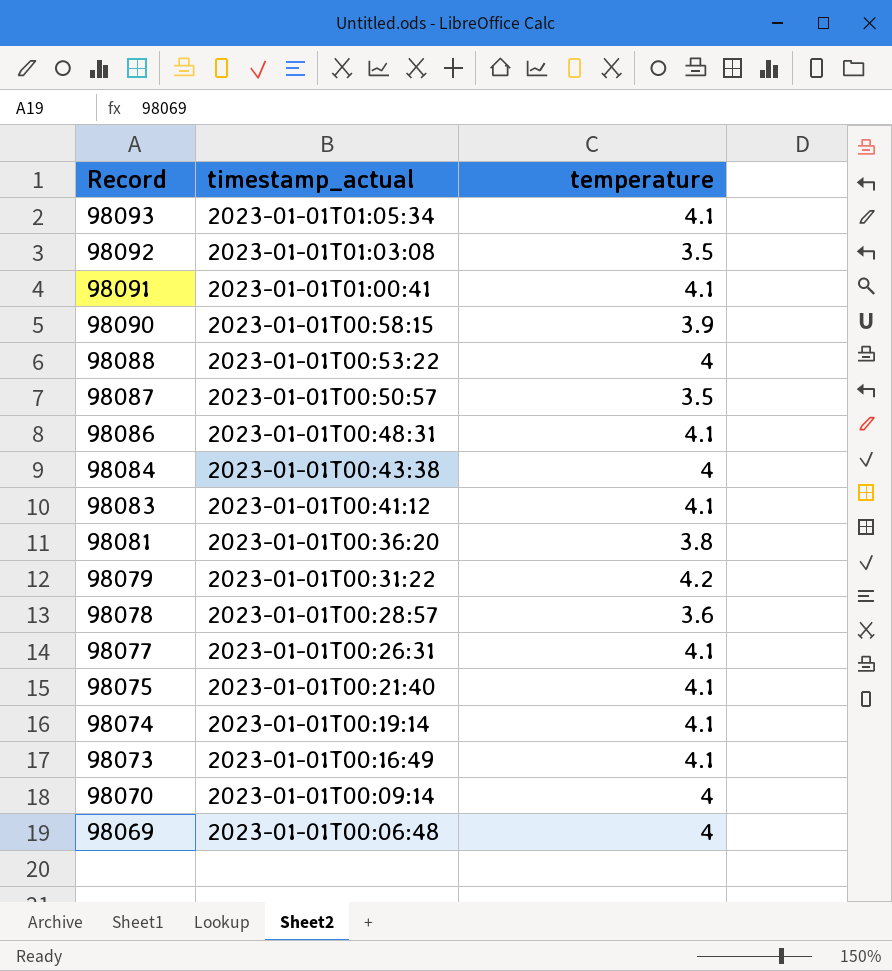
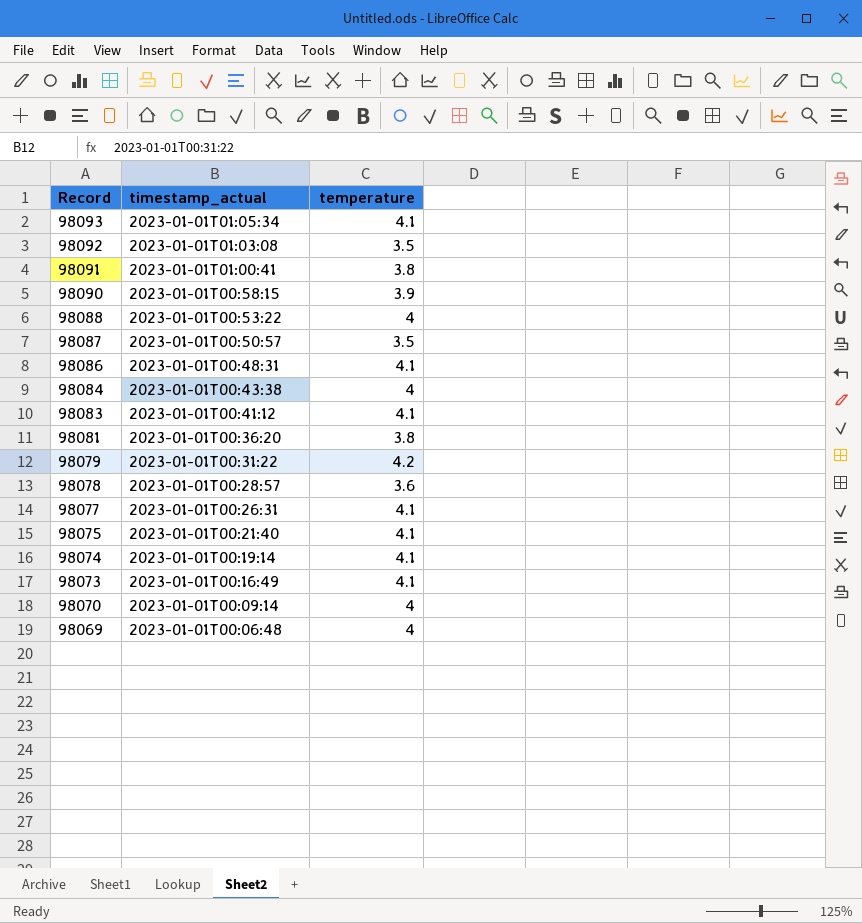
98091 | temperature: 4.1 -> 3.8

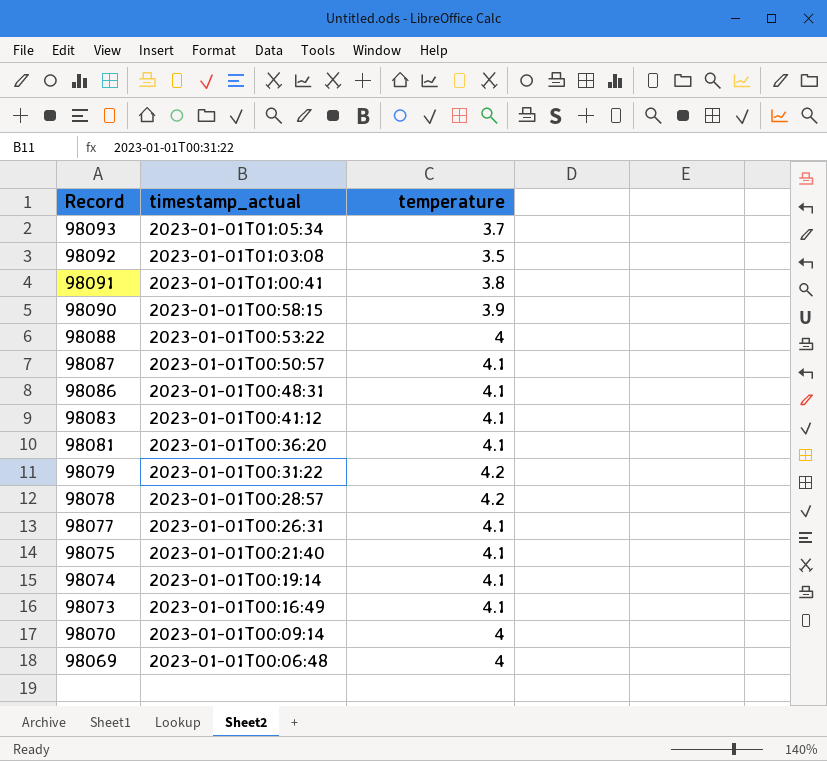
row 98084: 2023-01-01T00:43:38 | 4 -> none
98093 | temperature: 4.1 -> 3.7
98087 | temperature: 3.5 -> 4.1
98081 | temperature: 3.8 -> 4.1
98078 | temperature: 3.6 -> 4.2

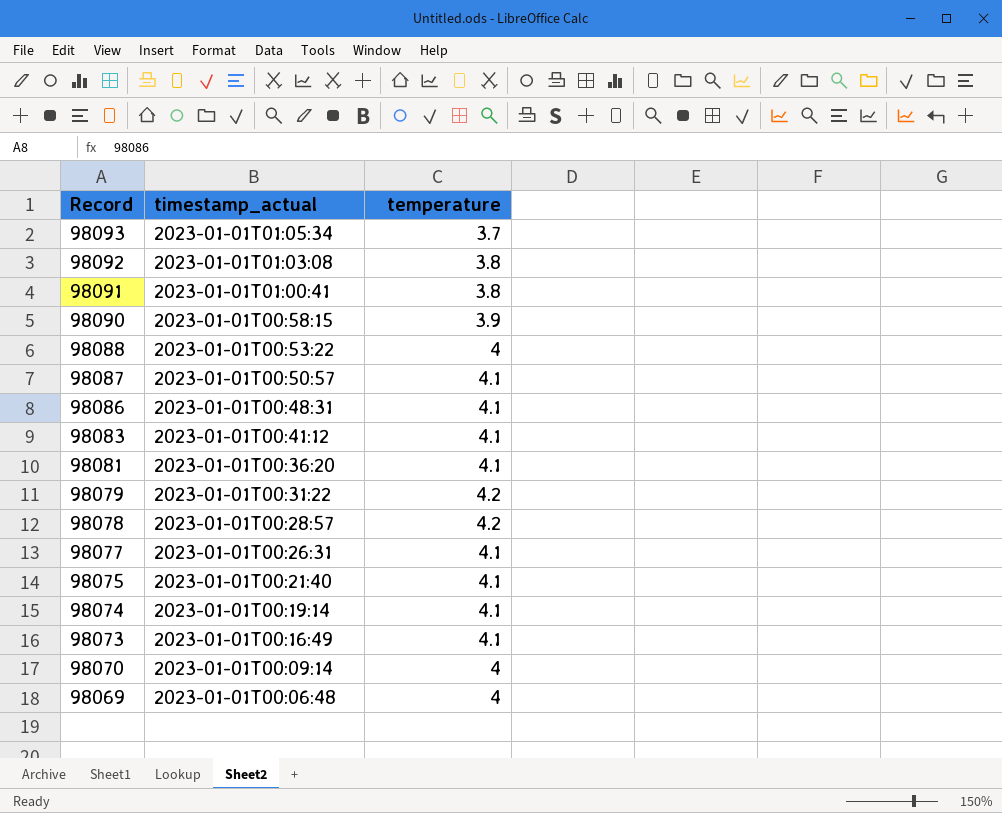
98092 | temperature: 3.5 -> 3.8

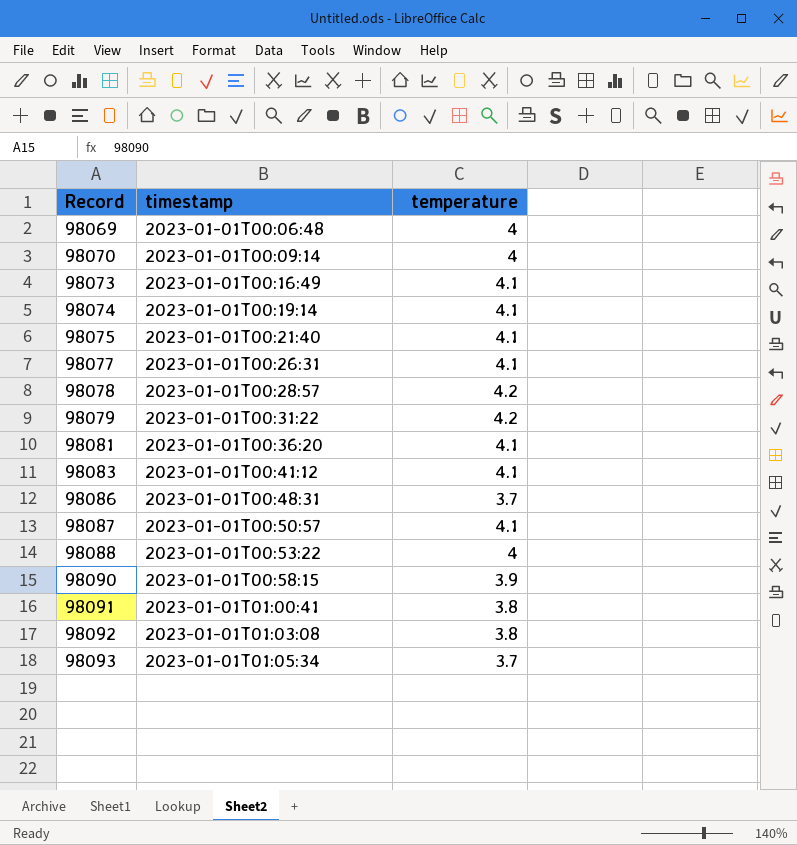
row order: Record descending -> Record ascending
column name: timestamp_actual -> timestamp
98086 | temperature: 4.1 -> 3.7

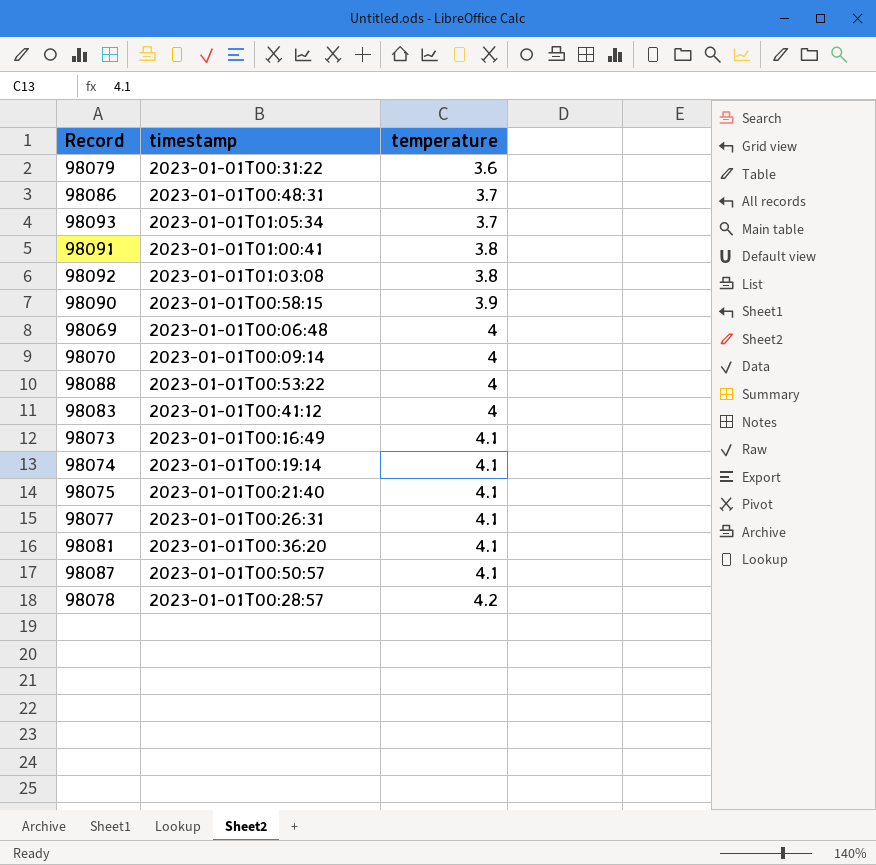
row order: Record ascending -> temperature ascending
98079 | temperature: 4.2 -> 3.6
98083 | temperature: 4.1 -> 4

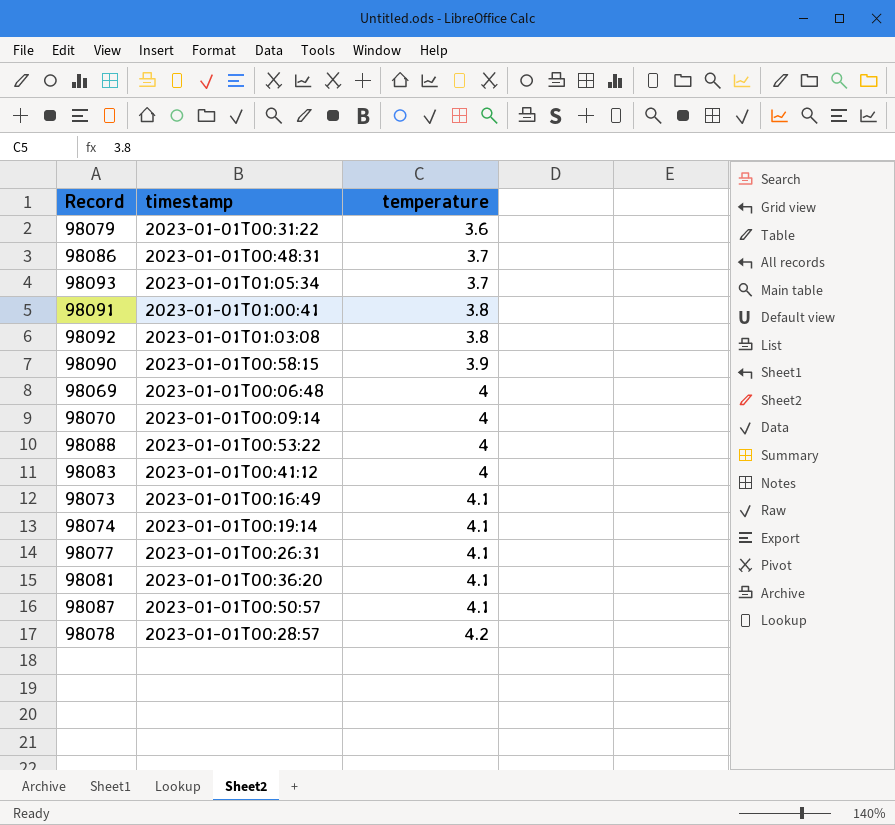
row 98075: 2023-01-01T00:21:40 | 4.1 -> none

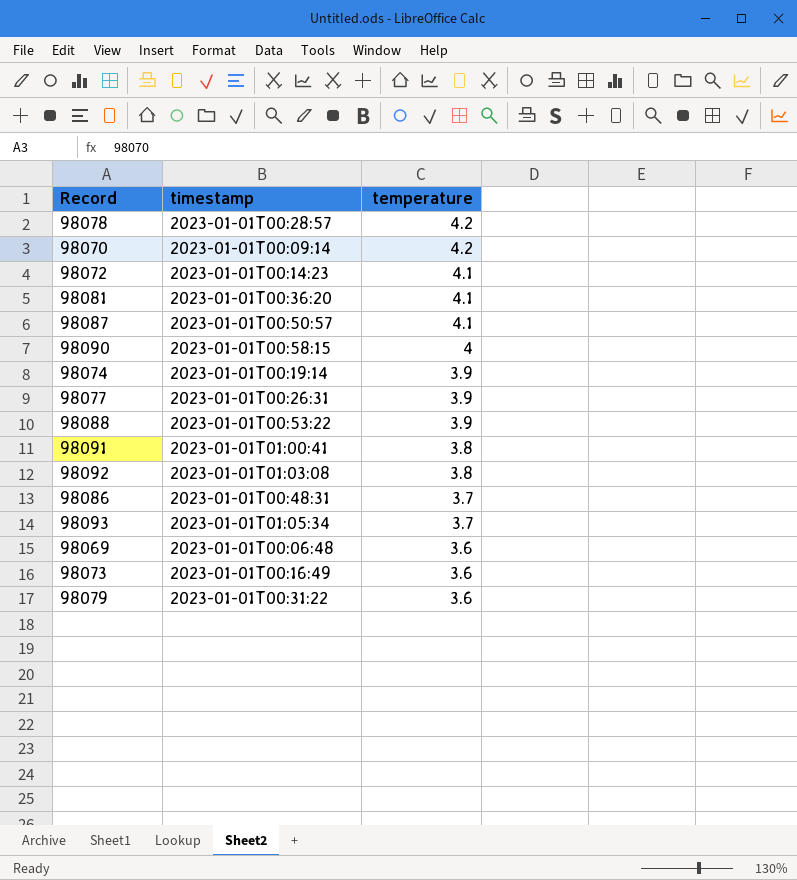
row order: temperature ascending -> temperature descending
row 98083: 2023-01-01T00:41:12 | 4 -> none
98070 | temperature: 4 -> 4.2
row 98072: none -> 2023-01-01T00:14:23 | 4.1
98090 | temperature: 3.9 -> 4
98074 | temperature: 4.1 -> 3.9
98077 | temperature: 4.1 -> 3.9
98088 | temperature: 4 -> 3.9
98069 | temperature: 4 -> 3.6
98073 | temperature: 4.1 -> 3.6

